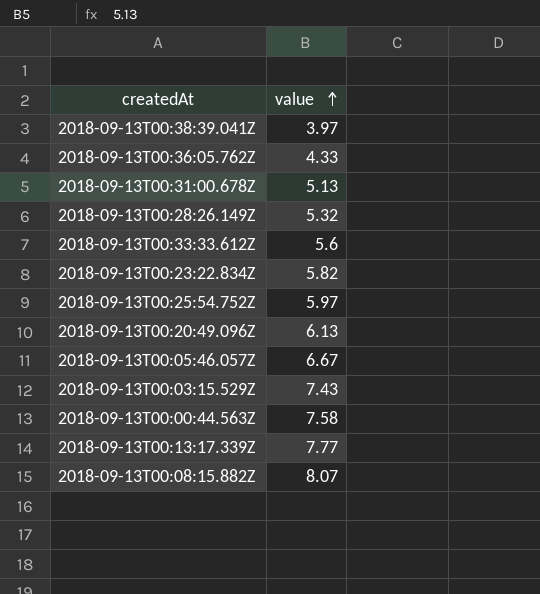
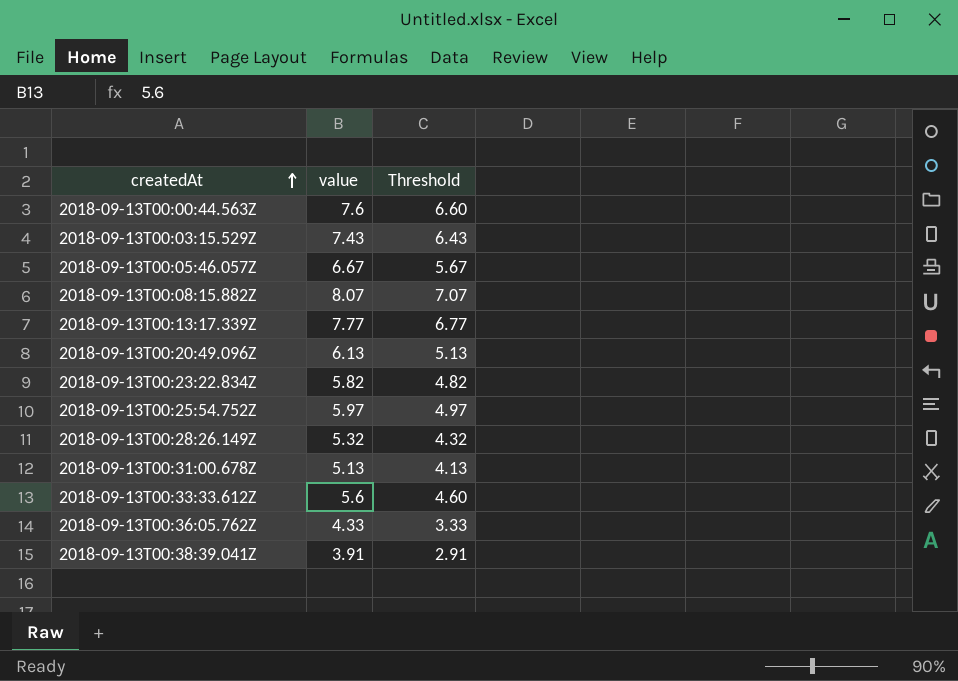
row order: value ascending -> createdAt ascending
column Threshold | formula: none -> [value] - 1
2018-09-13T00:00:44.563Z | value: 7.58 -> 7.6
2018-09-13T00:38:39.041Z | value: 3.97 -> 3.91

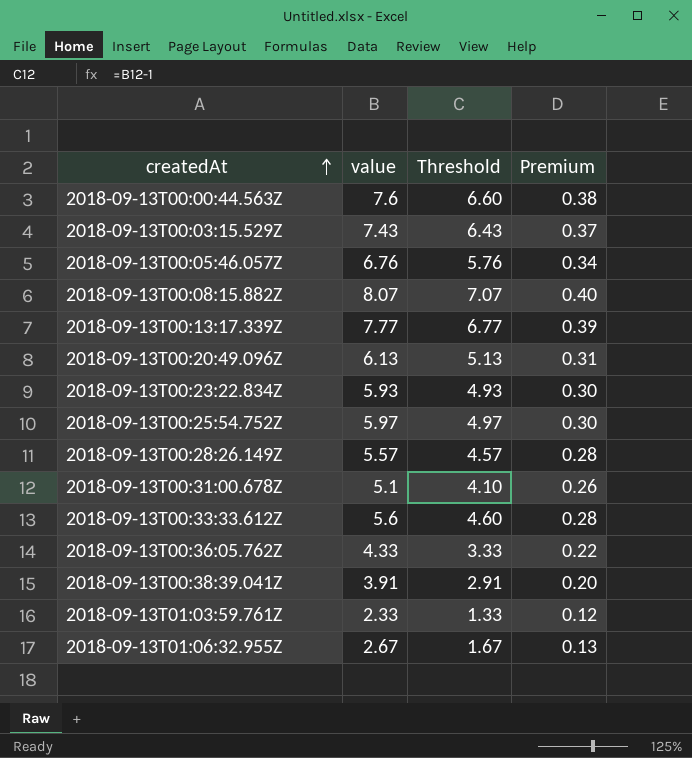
column Premium | formula: none -> [value] * 0.05
2018-09-13T00:05:46.057Z | value: 6.67 -> 6.76
2018-09-13T00:05:46.057Z | Threshold: 5.67 -> 5.76
2018-09-13T00:23:22.834Z | value: 5.82 -> 5.93
2018-09-13T00:23:22.834Z | Threshold: 4.82 -> 4.93
2018-09-13T00:28:26.149Z | value: 5.32 -> 5.57
2018-09-13T00:28:26.149Z | Threshold: 4.32 -> 4.57
2018-09-13T00:31:00.678Z | value: 5.13 -> 5.1
2018-09-13T00:31:00.678Z | Threshold: 4.13 -> 4.10
row 2018-09-13T01:03:59.761Z: none -> 2.33 | 1.33 | 0.12
row 2018-09-13T01:06:32.955Z: none -> 2.67 | 1.67 | 0.13

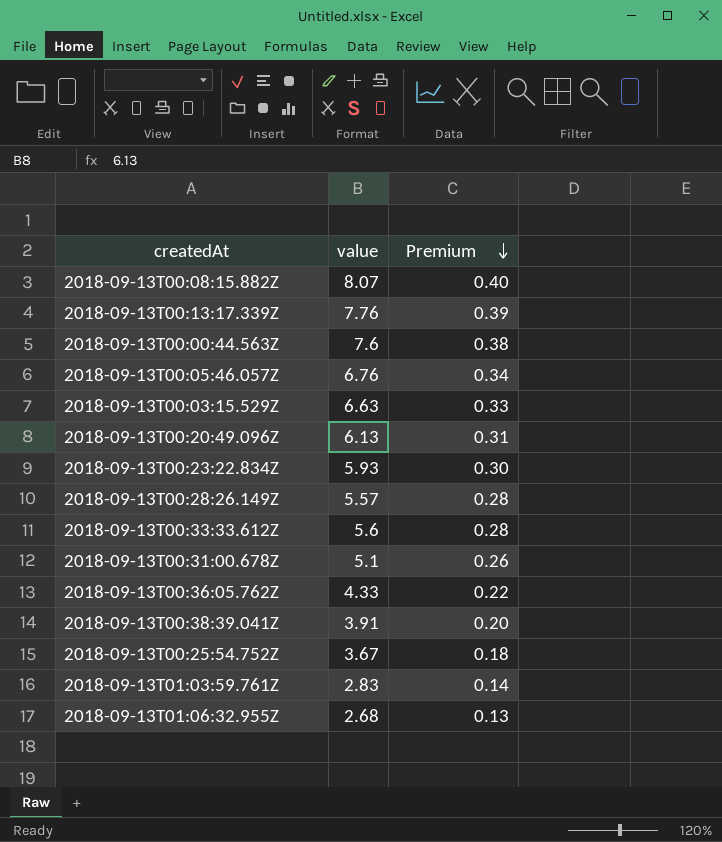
row order: createdAt ascending -> Premium descending
column Threshold | formula: [value] - 1 -> none
2018-09-13T00:13:17.339Z | value: 7.77 -> 7.76
2018-09-13T00:03:15.529Z | value: 7.43 -> 6.63
2018-09-13T00:03:15.529Z | Premium: 0.37 -> 0.33
2018-09-13T00:25:54.752Z | value: 5.97 -> 3.67
2018-09-13T00:25:54.752Z | Premium: 0.30 -> 0.18
2018-09-13T01:03:59.761Z | value: 2.33 -> 2.83
2018-09-13T01:03:59.761Z | Premium: 0.12 -> 0.14
2018-09-13T01:06:32.955Z | value: 2.67 -> 2.68

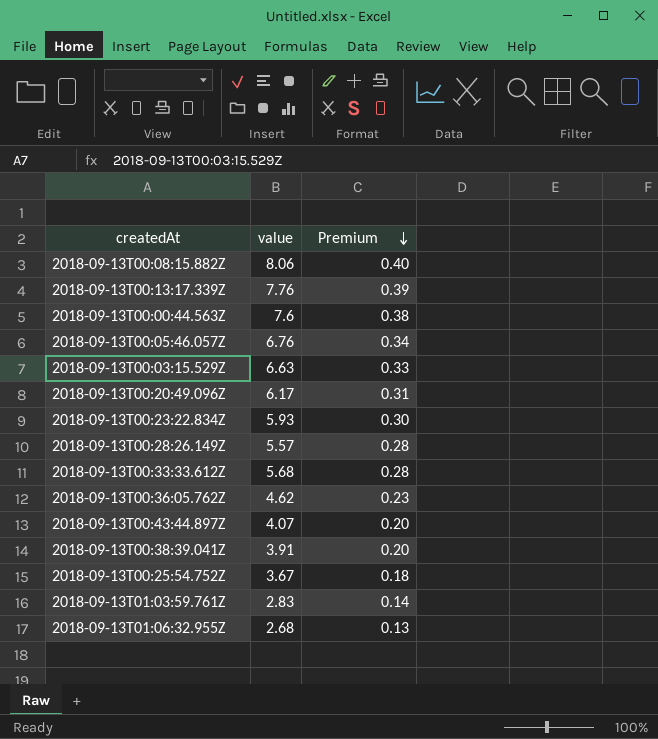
row 2018-09-13T00:31:00.678Z: 5.1 | 0.26 -> none
2018-09-13T00:08:15.882Z | value: 8.07 -> 8.06
2018-09-13T00:20:49.096Z | value: 6.13 -> 6.17
2018-09-13T00:33:33.612Z | value: 5.6 -> 5.68
2018-09-13T00:36:05.762Z | value: 4.33 -> 4.62
2018-09-13T00:36:05.762Z | Premium: 0.22 -> 0.23
row 2018-09-13T00:43:44.897Z: none -> 4.07 | 0.20

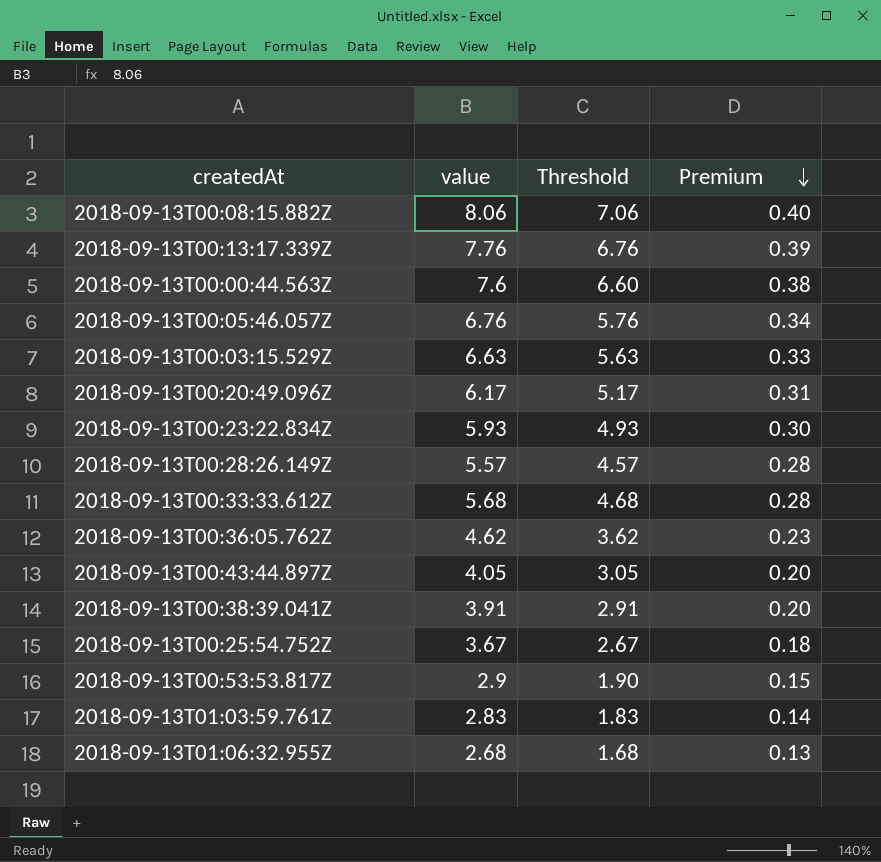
column Threshold | formula: none -> [value] - 1
2018-09-13T00:43:44.897Z | value: 4.07 -> 4.05
row 2018-09-13T00:53:53.817Z: none -> 2.9 | 1.90 | 0.15

